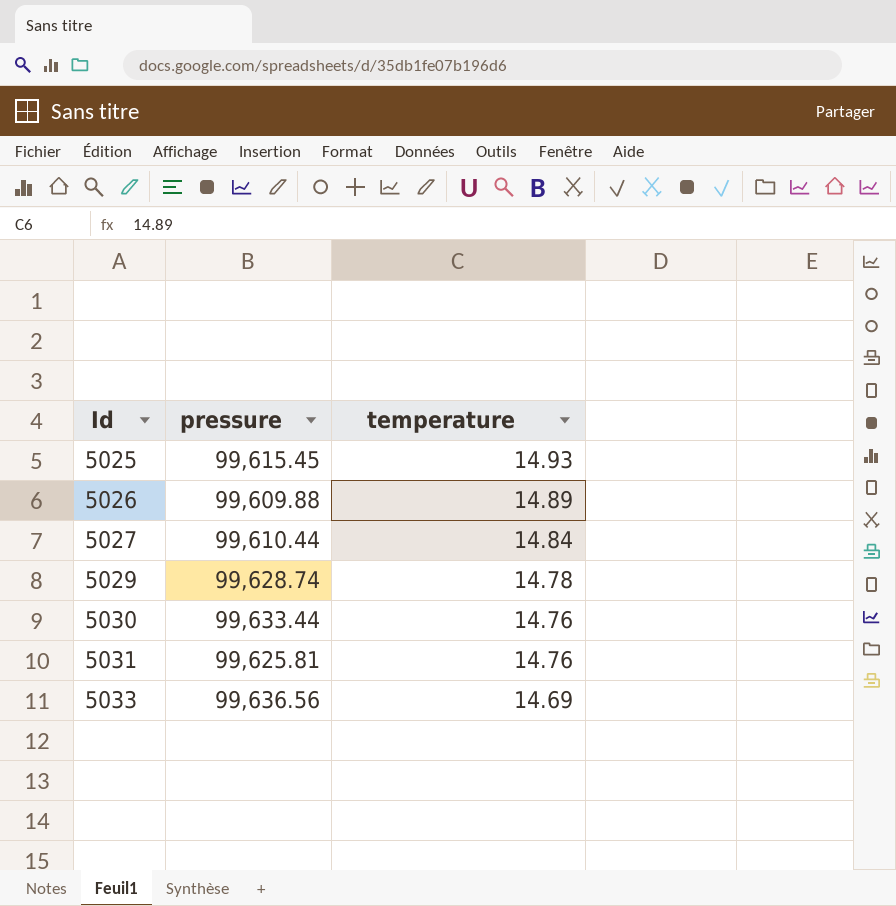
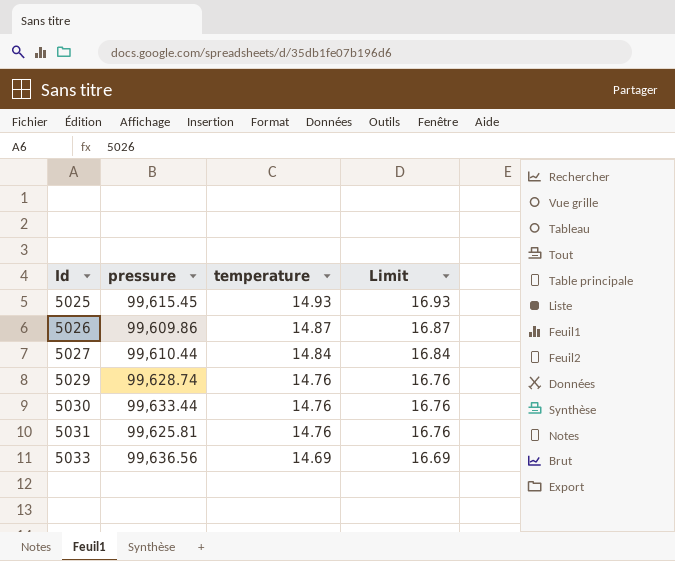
column Limit | formula: none -> [temperature] + 2
5026 | pressure: 99,609.88 -> 99,609.86
5026 | temperature: 14.89 -> 14.87
5029 | temperature: 14.78 -> 14.76

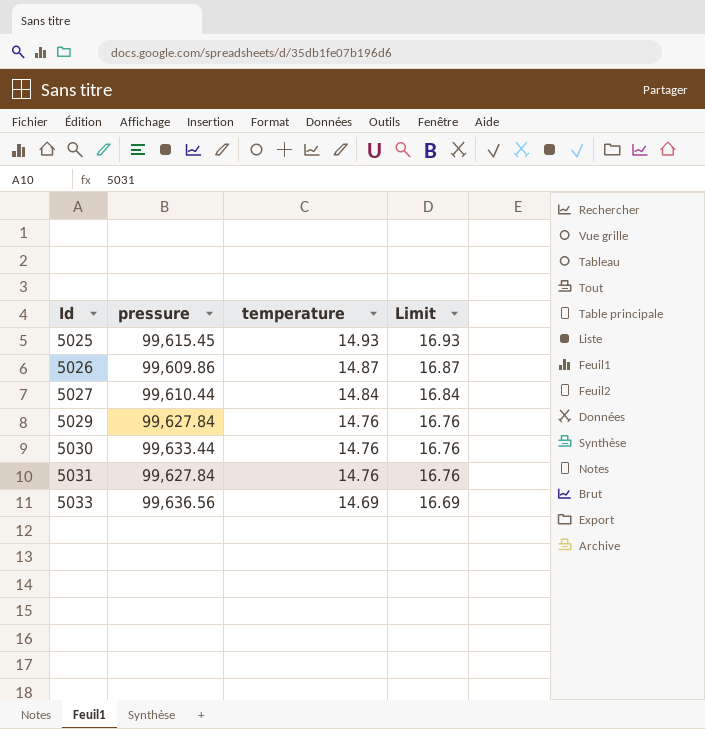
5029 | pressure: 99,628.74 -> 99,627.84
5031 | pressure: 99,625.81 -> 99,627.84

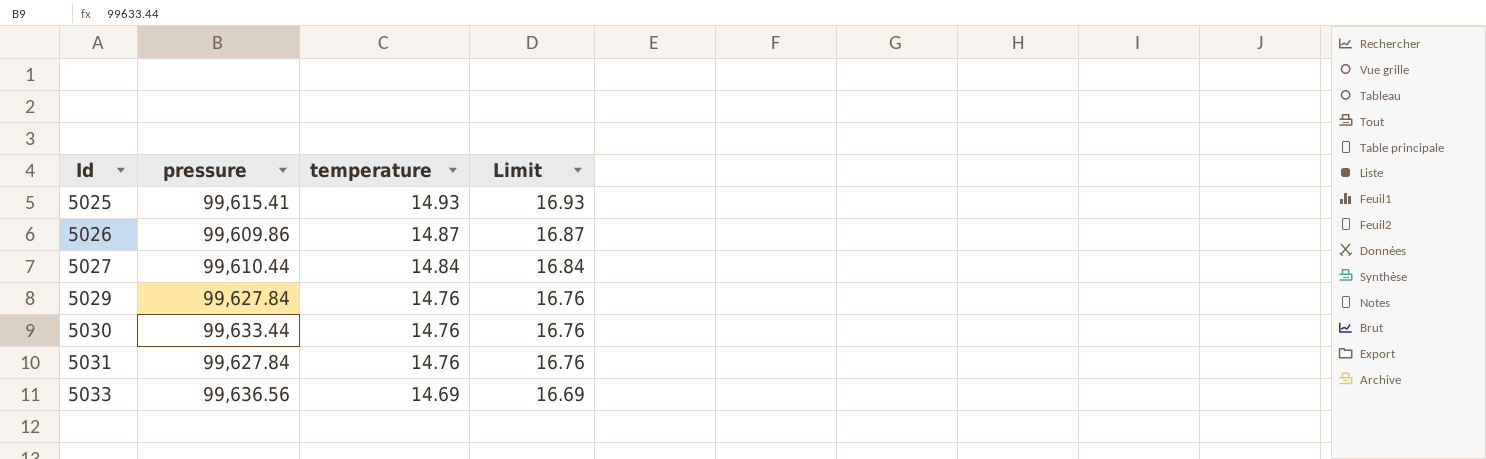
5025 | pressure: 99,615.45 -> 99,615.41

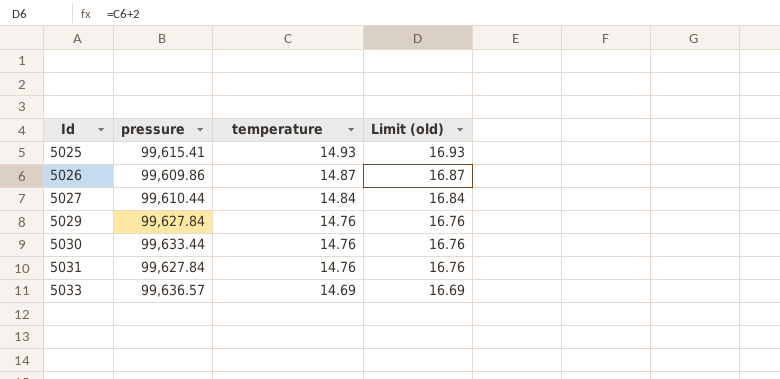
column name: Limit -> Limit (old)
5033 | pressure: 99,636.56 -> 99,636.57

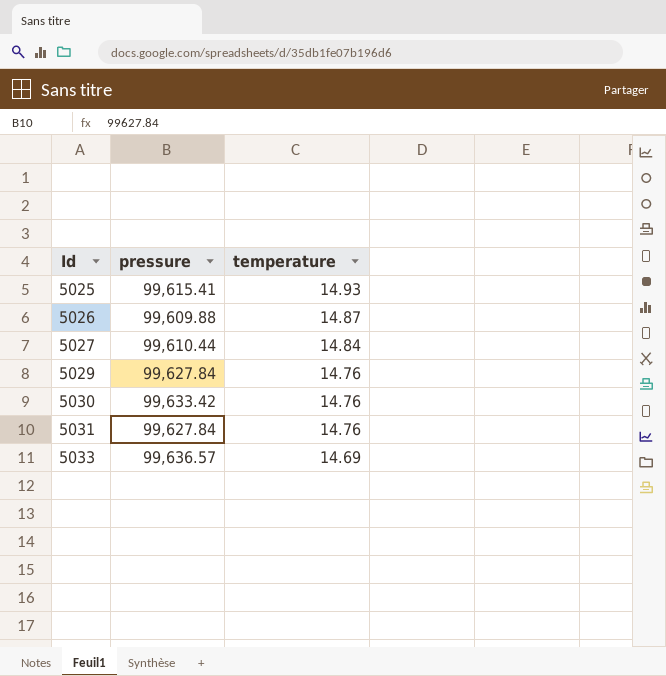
column Limit (old) | formula: [temperature] + 2 -> none
5026 | pressure: 99,609.86 -> 99,609.88
5030 | pressure: 99,633.44 -> 99,633.42

